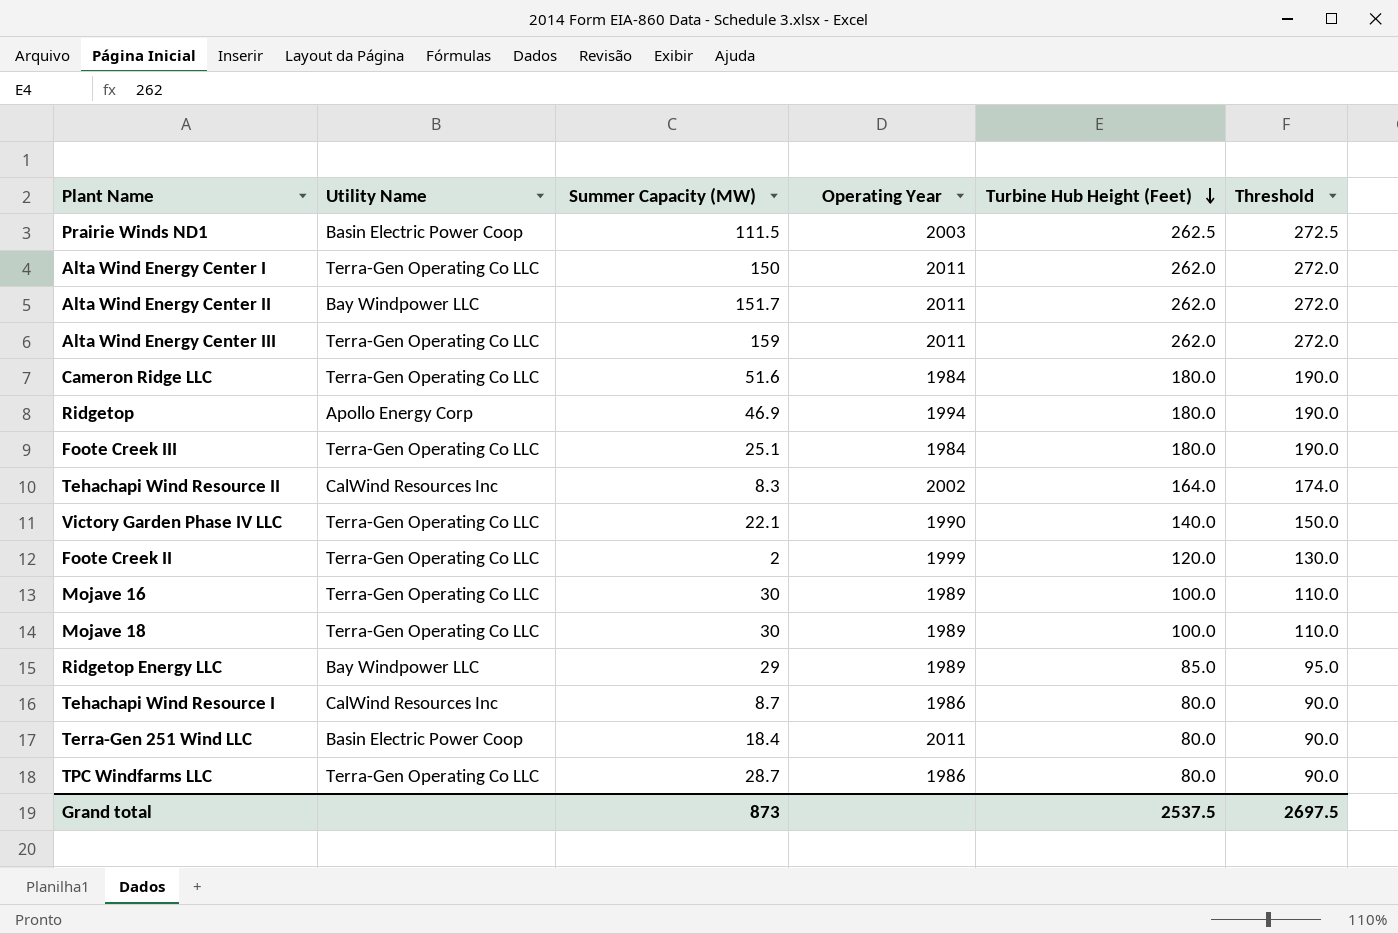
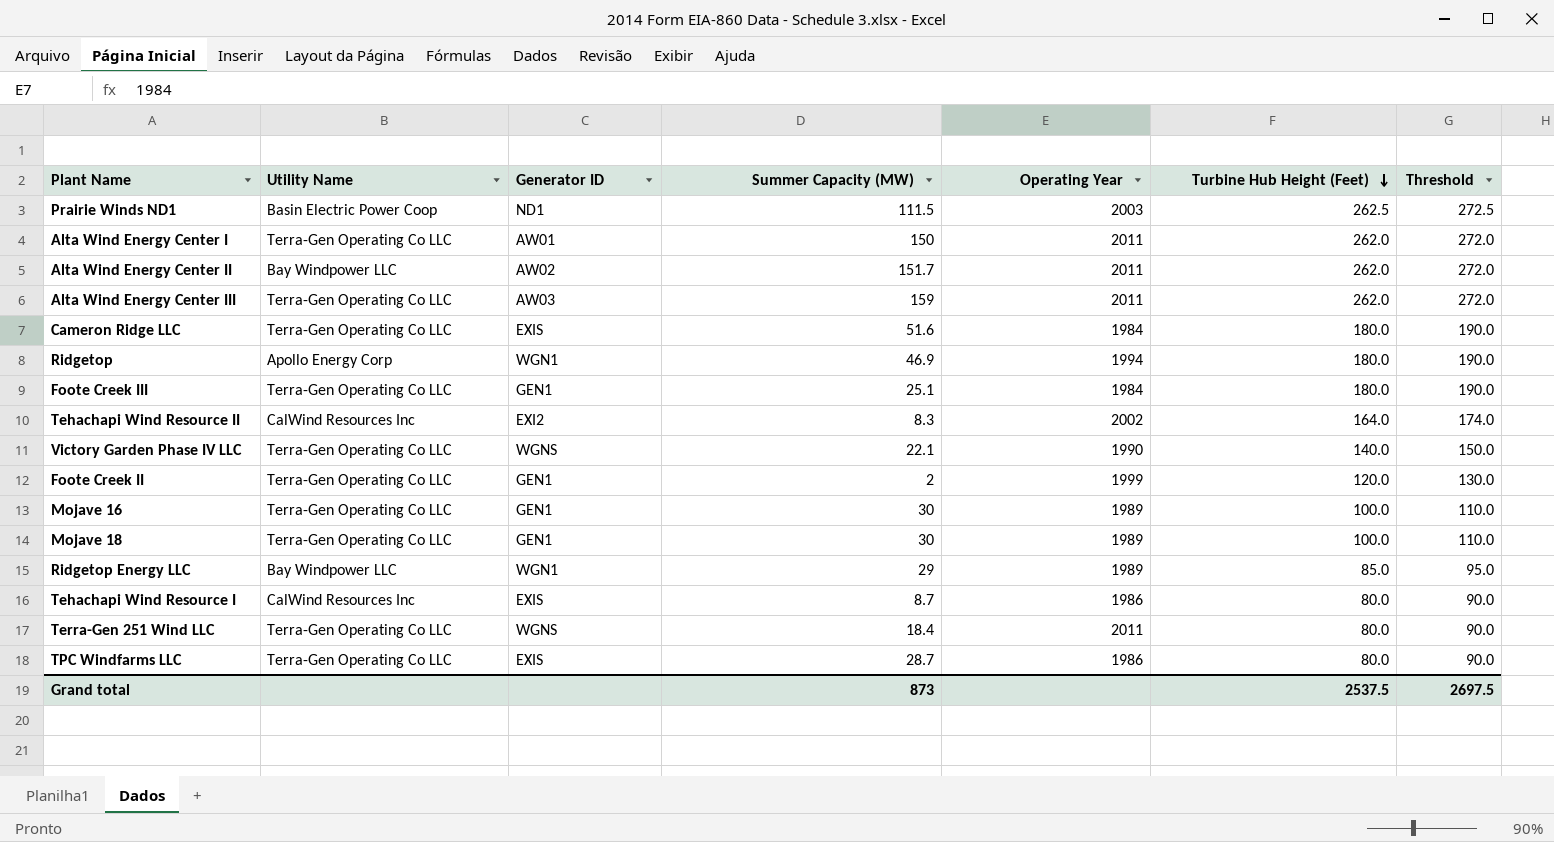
column Generator ID | position: none -> 3
Terra-Gen 251 Wind LLC | Utility Name: Basin Electric Power Coop -> Terra-Gen Operating Co LLC

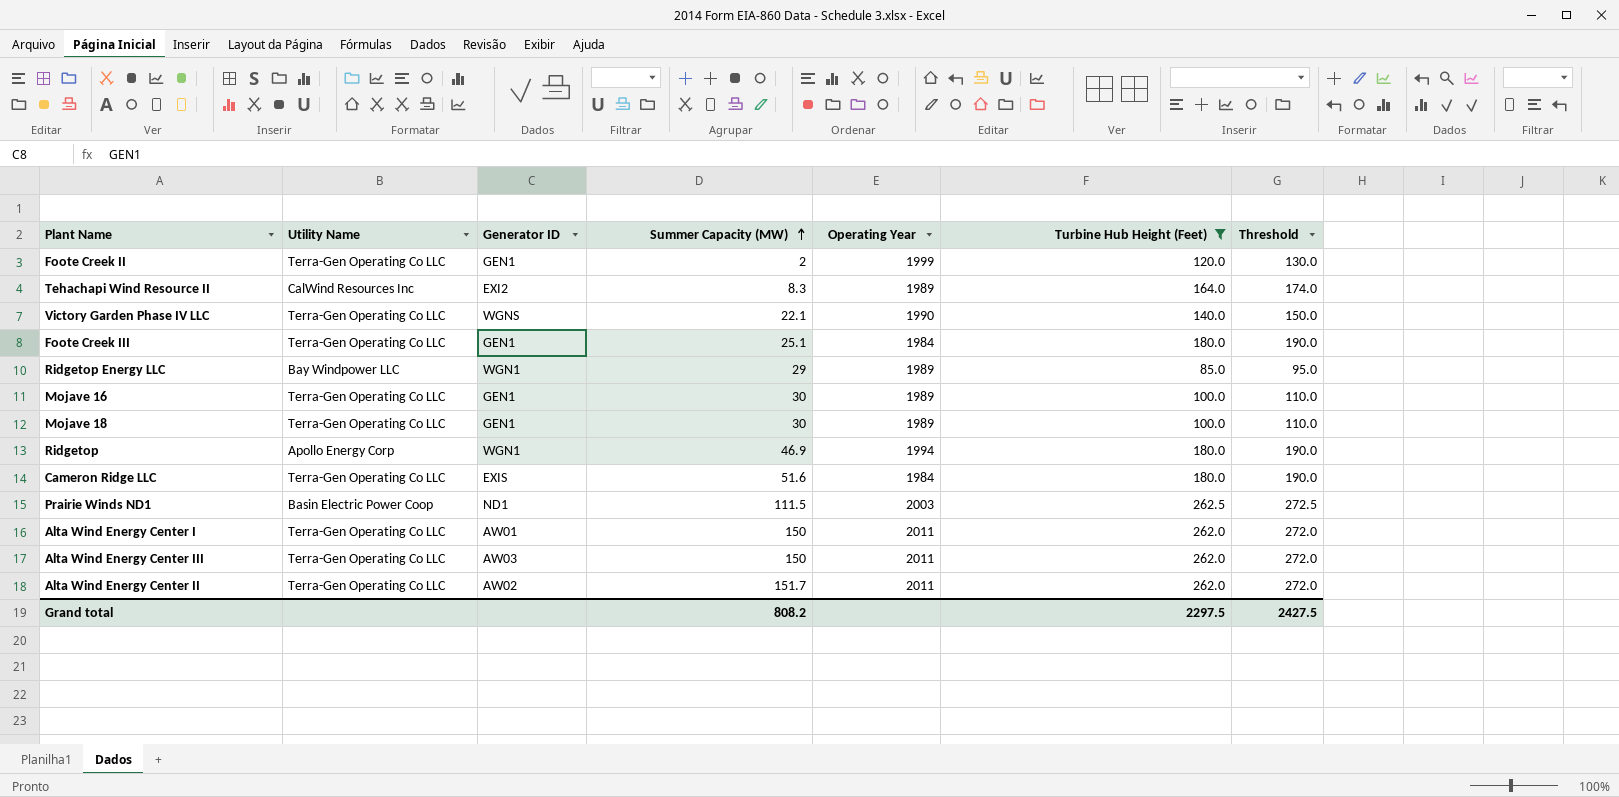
filter: none -> Turbine Hub Height (Feet) != 80.0
row order: Turbine Hub Height (Feet) descending -> Summer Capacity (MW) ascending
Tehachapi Wind Resource II | Operating Year: 2002 -> 1989
Alta Wind Energy Center III | Summer Capacity (MW): 159 -> 150
Alta Wind Energy Center II | Utility Name: Bay Windpower LLC -> Terra-Gen Operating Co LLC
Grand total | Summer Capacity (MW): 873 -> 808.2
Grand total | Turbine Hub Height (Feet): 2537.5 -> 2297.5
Grand total | Threshold: 2697.5 -> 2427.5

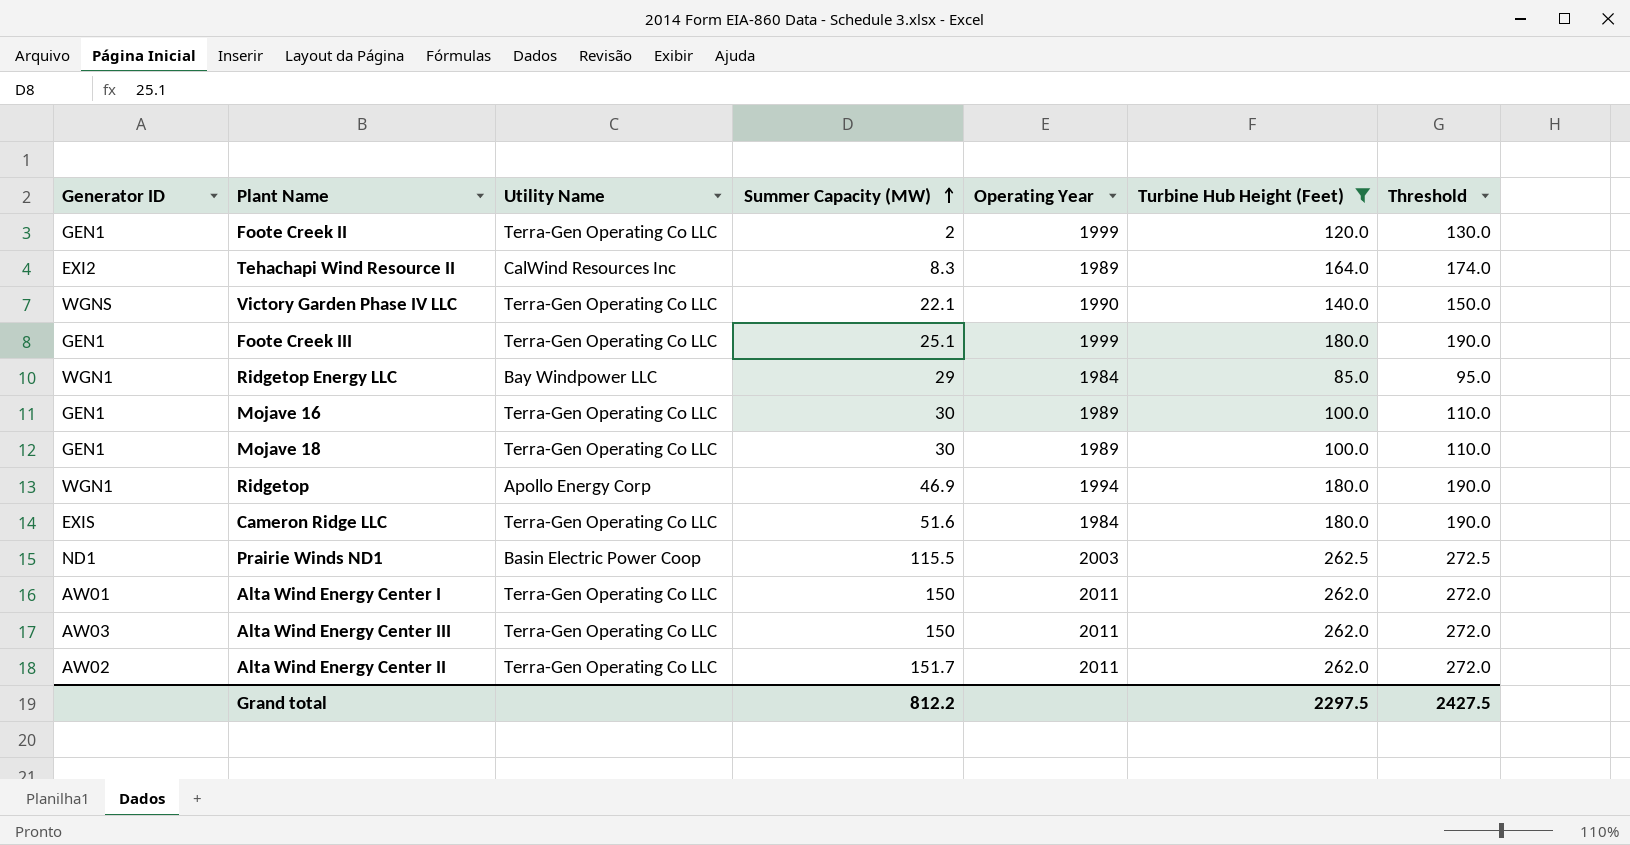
column Generator ID | position: 3 -> 1
Foote Creek III | Operating Year: 1984 -> 1999
Ridgetop Energy LLC | Operating Year: 1989 -> 1984
Prairie Winds ND1 | Summer Capacity (MW): 111.5 -> 115.5
Grand total | Summer Capacity (MW): 808.2 -> 812.2

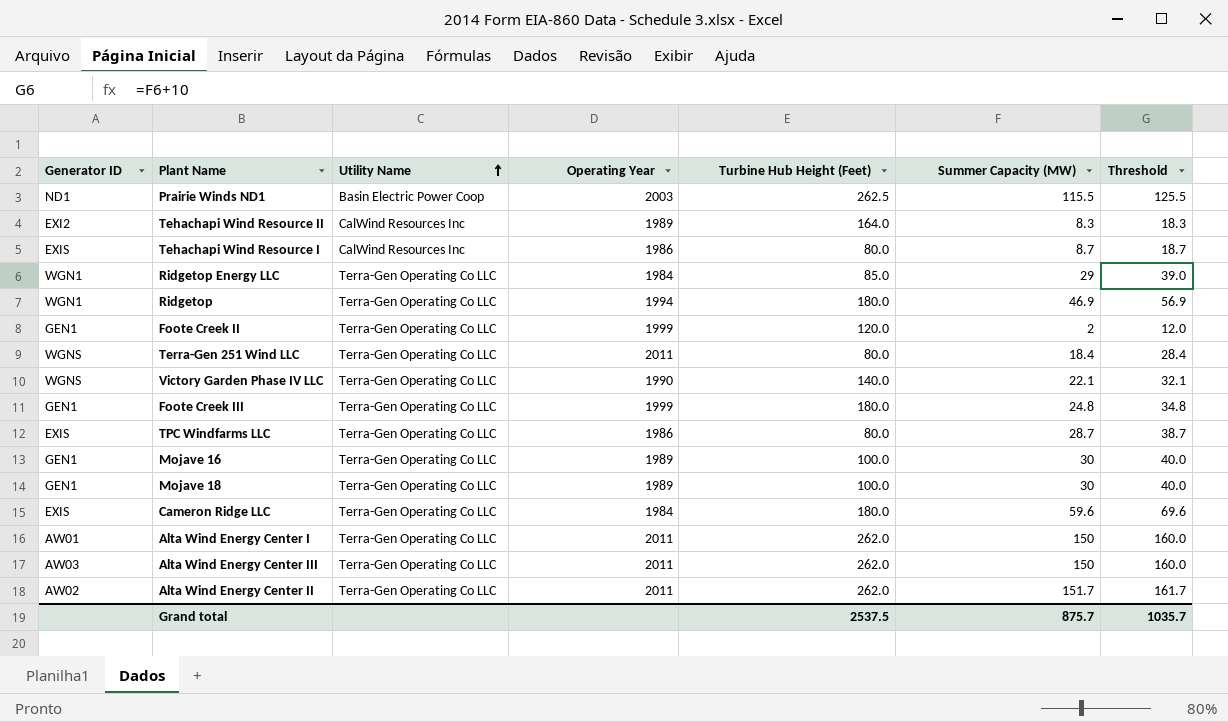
filter: Turbine Hub Height (Feet) != 80.0 -> none
row order: Summer Capacity (MW) ascending -> Utility Name ascending
column Summer Capacity (MW) | position: 4 -> 6
column Threshold | formula: [Turbine Hub Height (Feet)] + 10 -> [Summer Capacity (MW)] + 10
Ridgetop Energy LLC | Utility Name: Bay Windpower LLC -> Terra-Gen Operating Co LLC
Ridgetop | Utility Name: Apollo Energy Corp -> Terra-Gen Operating Co LLC
Foote Creek III | Summer Capacity (MW): 25.1 -> 24.8
Cameron Ridge LLC | Summer Capacity (MW): 51.6 -> 59.6
Grand total | Turbine Hub Height (Feet): 2297.5 -> 2537.5
Grand total | Summer Capacity (MW): 812.2 -> 875.7
Grand total | Threshold: 2427.5 -> 1035.7

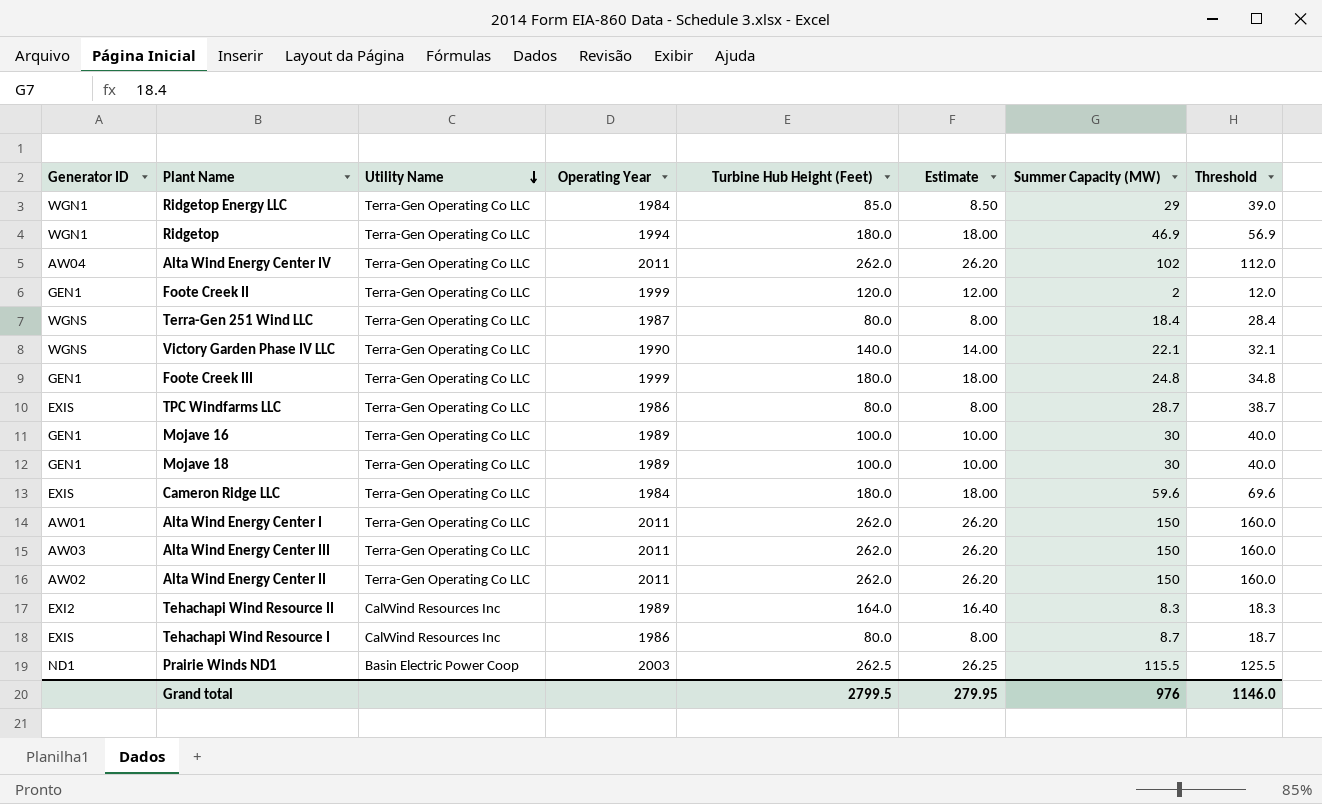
row order: Utility Name ascending -> Utility Name descending
column Estimate | formula: none -> [Turbine Hub Height (Feet)] * 0.1
row Alta Wind Energy Center IV: none -> AW04 | Terra-Gen Operating Co LLC | 2011 | 262.0 | 26.20 | 102 | 112.0
Terra-Gen 251 Wind LLC | Operating Year: 2011 -> 1987
Alta Wind Energy Center II | Summer Capacity (MW): 151.7 -> 150
Alta Wind Energy Center II | Threshold: 161.7 -> 160.0
Grand total | Turbine Hub Height (Feet): 2537.5 -> 2799.5
Grand total | Summer Capacity (MW): 875.7 -> 976
Grand total | Threshold: 1035.7 -> 1146.0

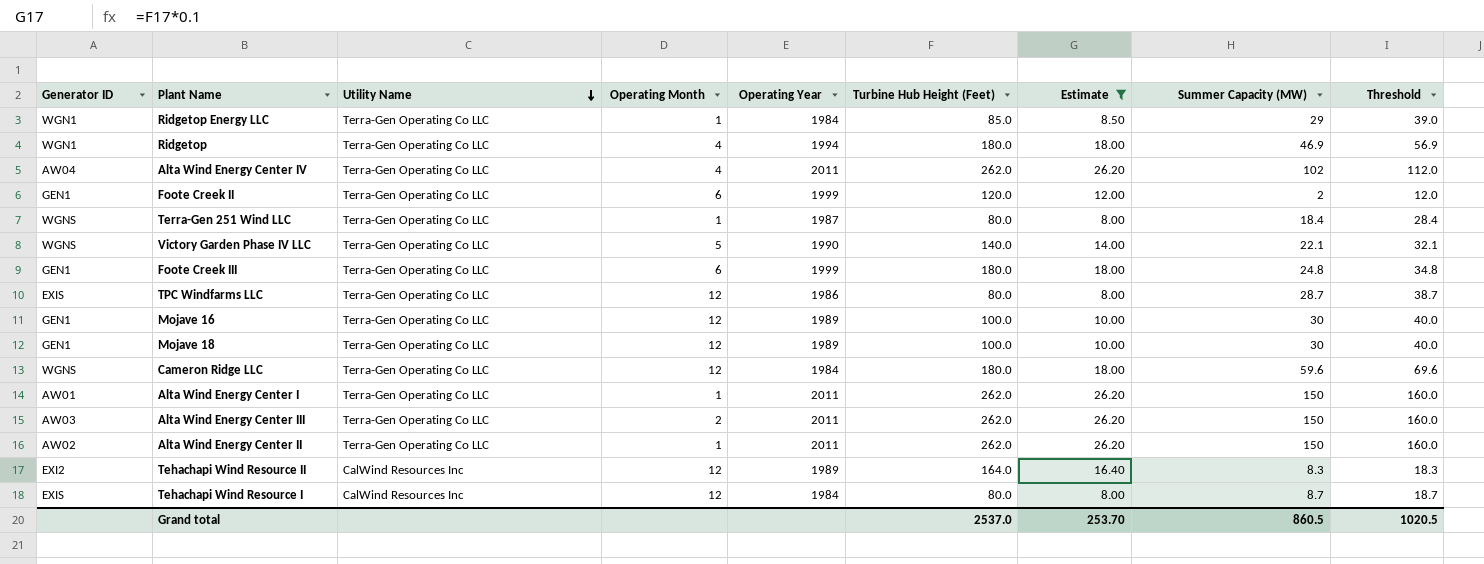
filter: none -> Estimate != 26.25
column Operating Month | position: none -> 4
Cameron Ridge LLC | Generator ID: EXIS -> WGNS
Tehachapi Wind Resource I | Operating Year: 1986 -> 1984
Grand total | Turbine Hub Height (Feet): 2799.5 -> 2537.0
Grand total | Estimate: 279.95 -> 253.70
Grand total | Summer Capacity (MW): 976 -> 860.5
Grand total | Threshold: 1146.0 -> 1020.5

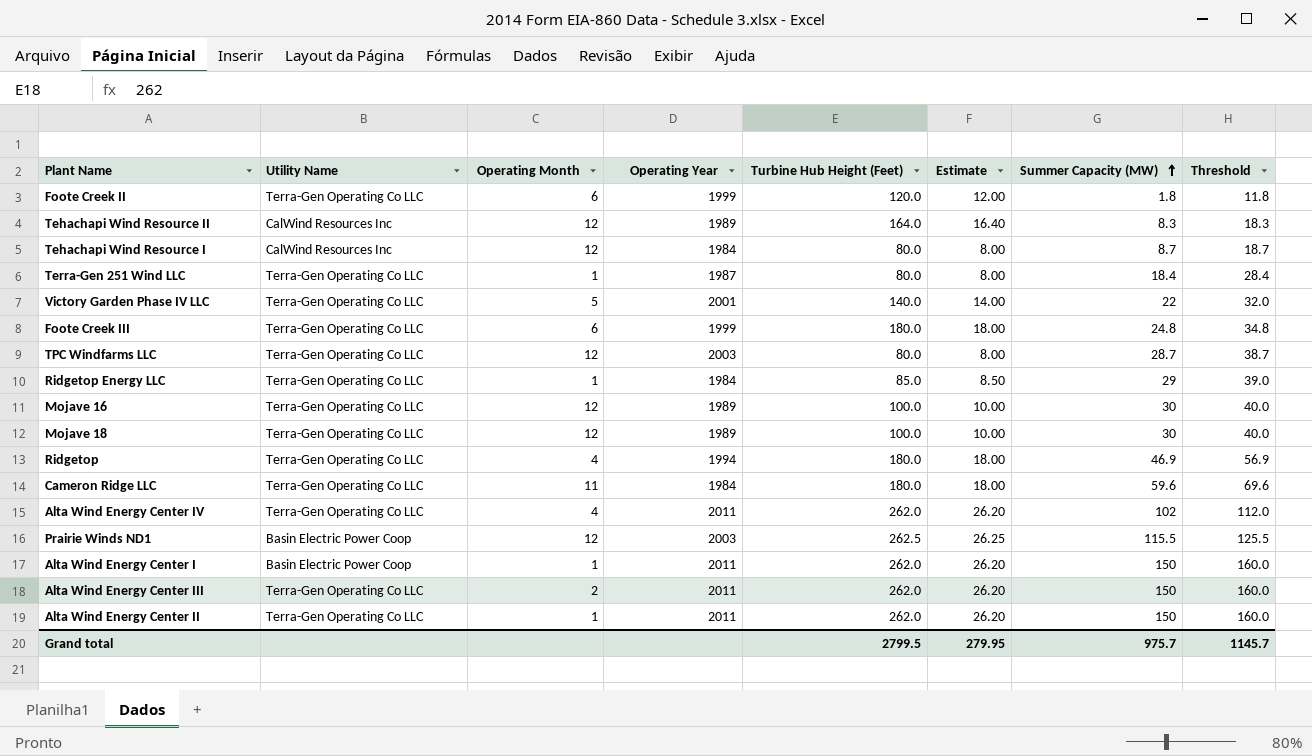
filter: Estimate != 26.25 -> none
row order: Utility Name descending -> Summer Capacity (MW) ascending
column Generator ID | position: 1 -> none
Foote Creek II | Summer Capacity (MW): 2 -> 1.8
Foote Creek II | Threshold: 12.0 -> 11.8
Victory Garden Phase IV LLC | Operating Year: 1990 -> 2001
Victory Garden Phase IV LLC | Summer Capacity (MW): 22.1 -> 22
Victory Garden Phase IV LLC | Threshold: 32.1 -> 32.0
TPC Windfarms LLC | Operating Year: 1986 -> 2003
Cameron Ridge LLC | Operating Month: 12 -> 11
Alta Wind Energy Center I | Utility Name: Terra-Gen Operating Co LLC -> Basin Electric Power Coop
Grand total | Turbine Hub Height (Feet): 2537.0 -> 2799.5
Grand total | Estimate: 253.70 -> 279.95
Grand total | Summer Capacity (MW): 860.5 -> 975.7
Grand total | Threshold: 1020.5 -> 1145.7

